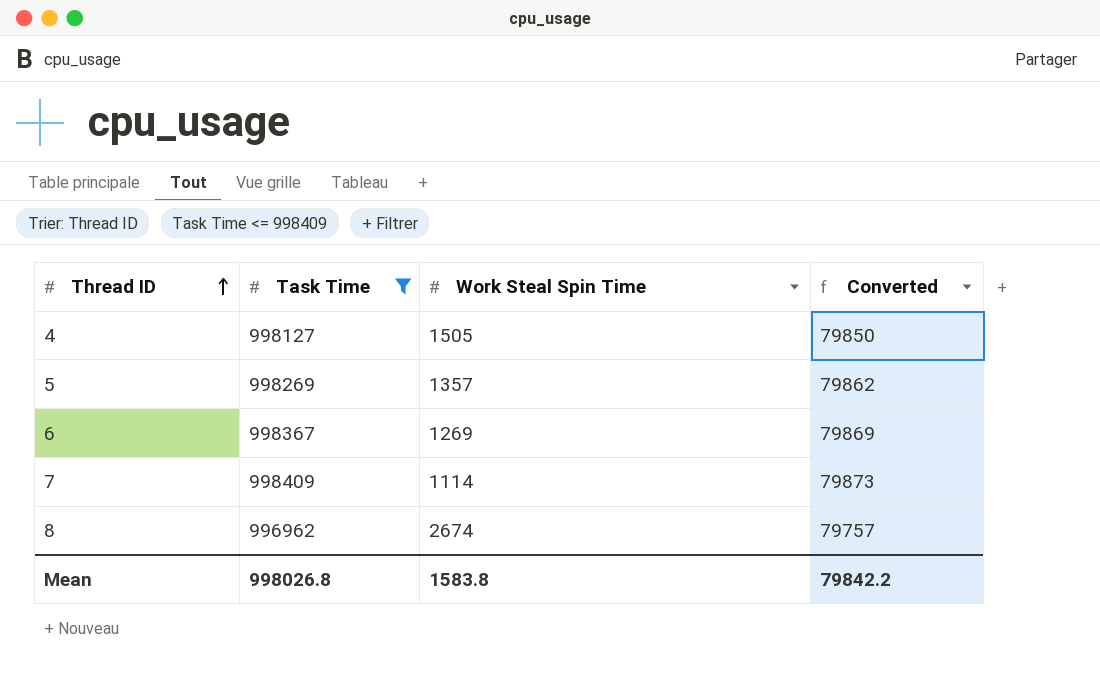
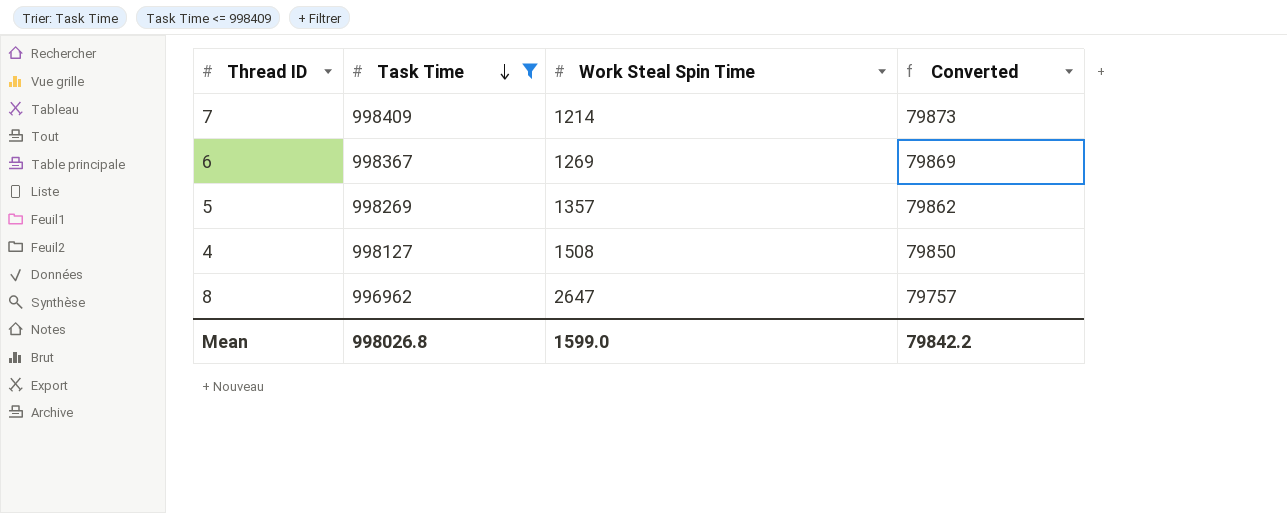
row order: Thread ID ascending -> Task Time descending
7 | Work Steal Spin Time: 1114 -> 1214
4 | Work Steal Spin Time: 1505 -> 1508
8 | Work Steal Spin Time: 2674 -> 2647
Mean | Work Steal Spin Time: 1583.8 -> 1599.0

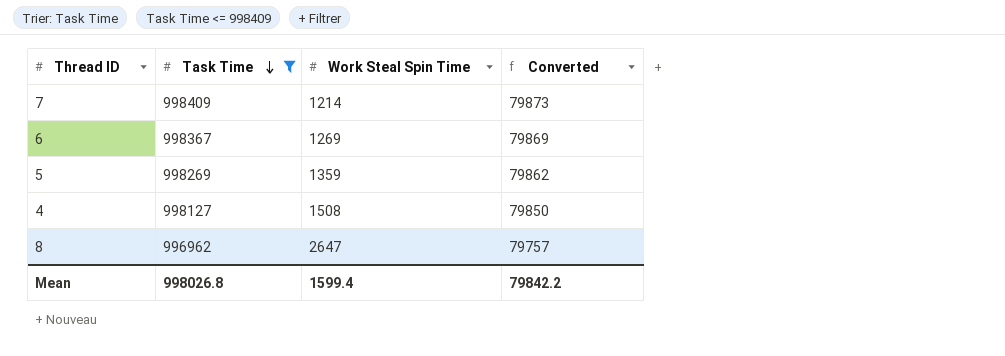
5 | Work Steal Spin Time: 1357 -> 1359
Mean | Work Steal Spin Time: 1599.0 -> 1599.4

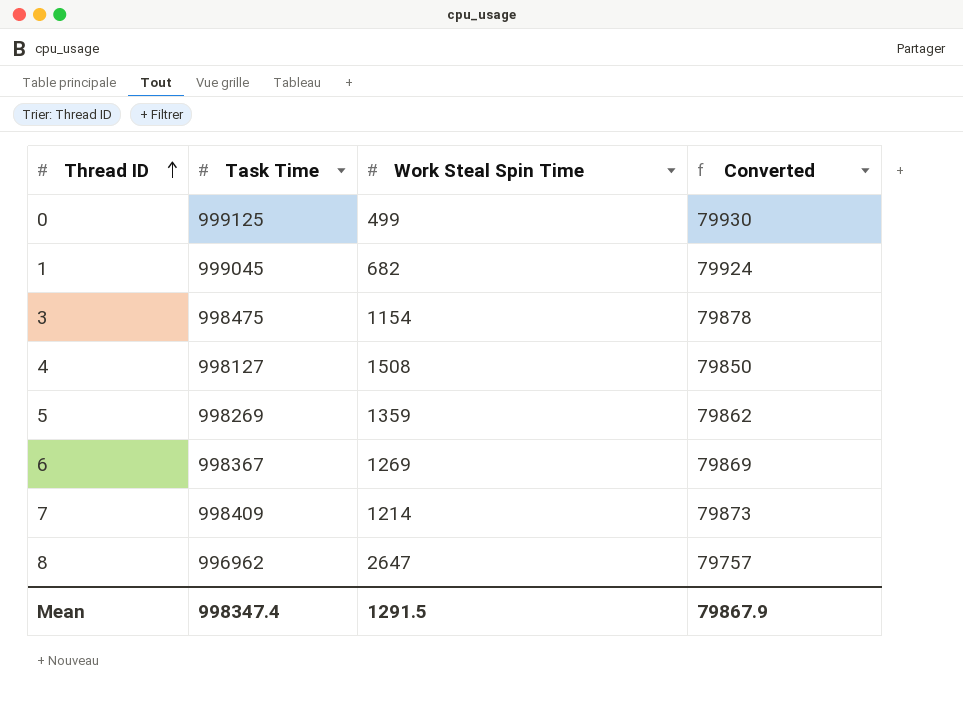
filter: Task Time <= 998409 -> none
row order: Task Time descending -> Thread ID ascending
Mean | Task Time: 998026.8 -> 998347.4
Mean | Work Steal Spin Time: 1599.4 -> 1291.5
Mean | Converted: 79842.2 -> 79867.9

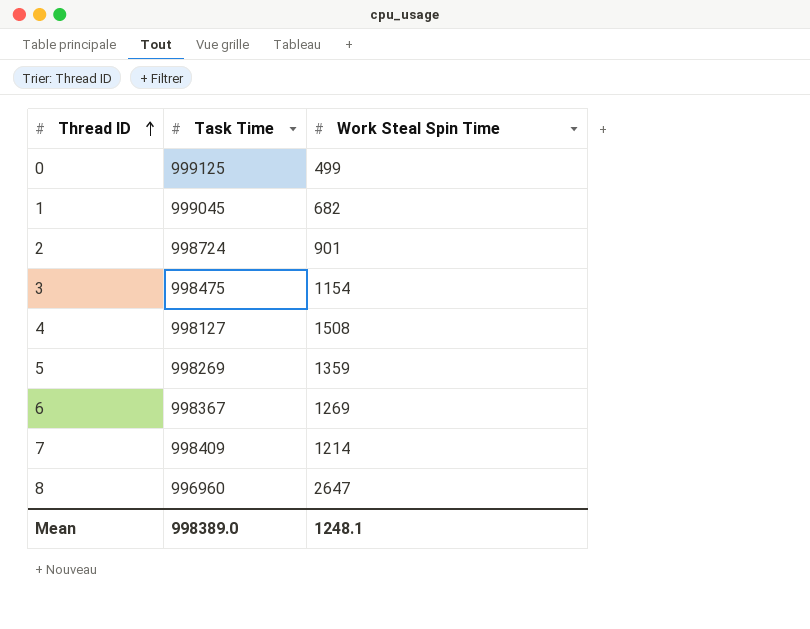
column Converted | formula: [Task Time] * 0.08 -> none
row 2: none -> 998724 | 901
8 | Task Time: 996962 -> 996960
Mean | Task Time: 998347.4 -> 998389.0
Mean | Work Steal Spin Time: 1291.5 -> 1248.1

